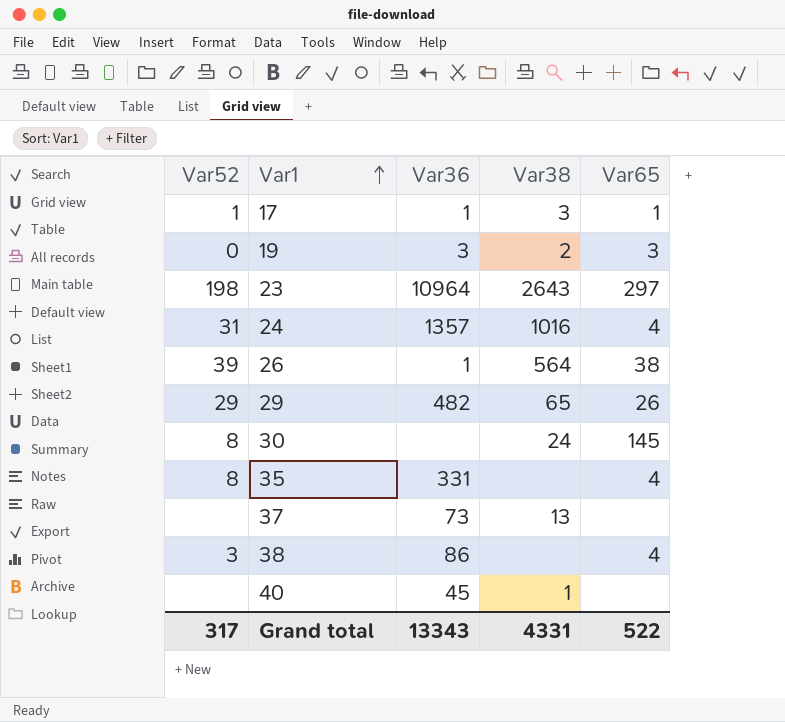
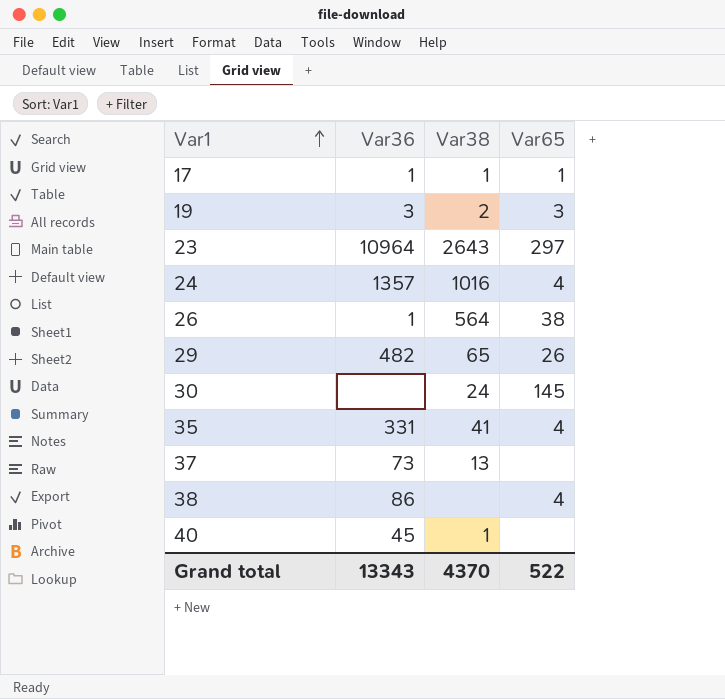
column Var52 | position: 1 -> none
17 | Var38: 3 -> 1
35 | Var38: none -> 41
Grand total | Var38: 4331 -> 4370

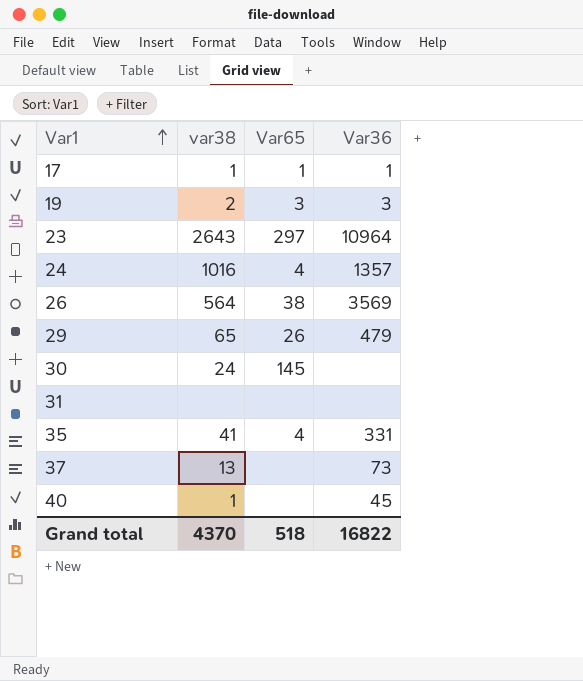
column name: Var38 -> var38
column Var36 | position: 2 -> 4
row 38: 86 | none | 4 -> none
26 | Var36: 1 -> 3569
29 | Var36: 482 -> 479
row 31: none -> none | none | none
Grand total | Var65: 522 -> 518
Grand total | Var36: 13343 -> 16822

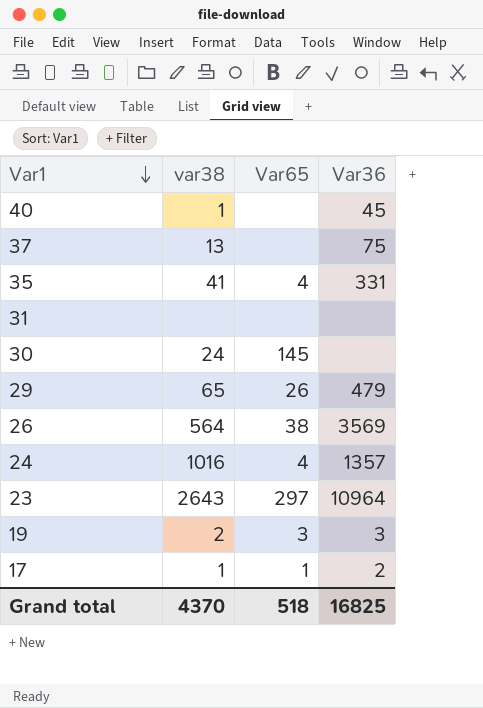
row order: Var1 ascending -> Var1 descending
37 | Var36: 73 -> 75
17 | Var36: 1 -> 2
Grand total | Var36: 16822 -> 16825

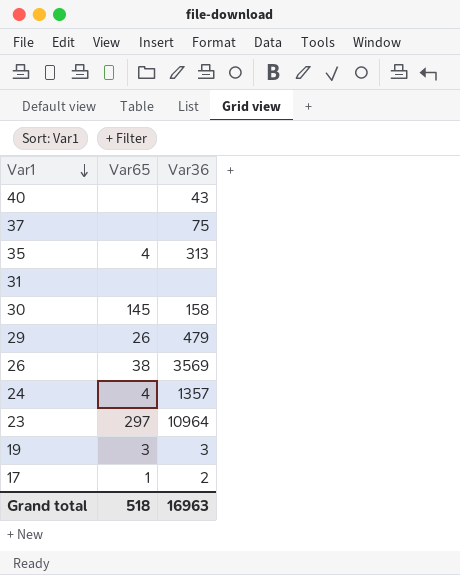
column var38 | position: 2 -> none
40 | Var36: 45 -> 43
35 | Var36: 331 -> 313
30 | Var36: none -> 158
Grand total | Var36: 16825 -> 16963

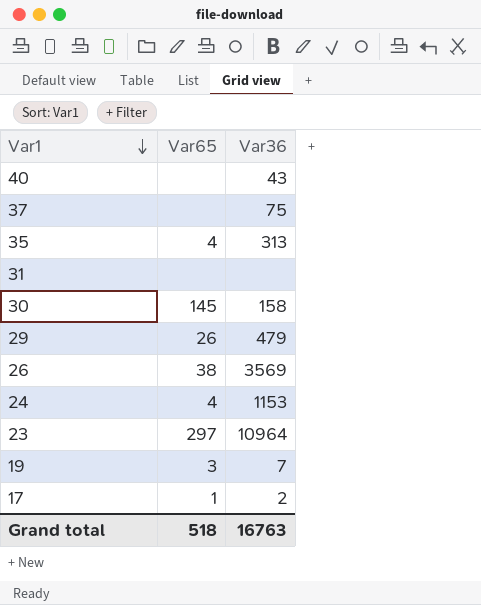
24 | Var36: 1357 -> 1153
19 | Var36: 3 -> 7
Grand total | Var36: 16963 -> 16763

